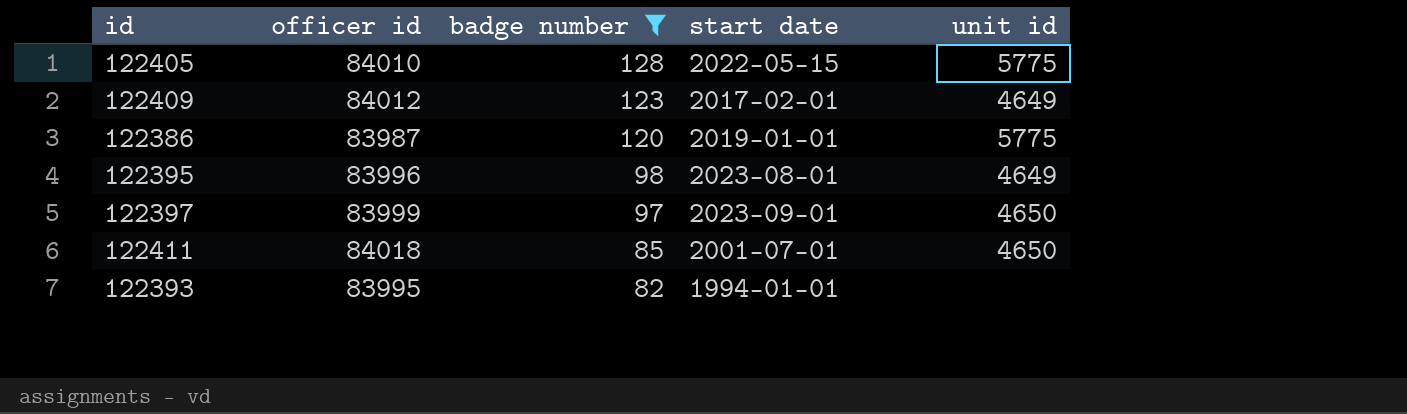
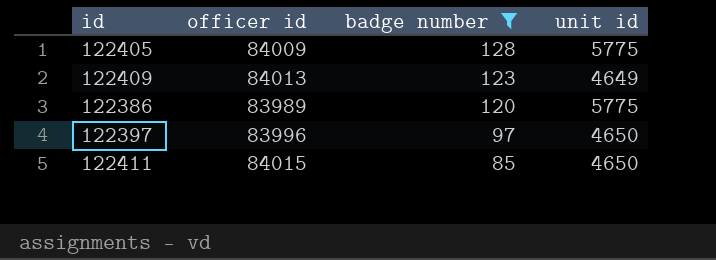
column start date | position: 4 -> none
row 122395: 83996 | 98 | 2023-08-01 | 4649 -> none
row 122393: 83995 | 82 | 1994-01-01 | none -> none
122405 | officer id: 84010 -> 84009
122409 | officer id: 84012 -> 84013
122386 | officer id: 83987 -> 83989
122397 | officer id: 83999 -> 83996
122411 | officer id: 84018 -> 84015

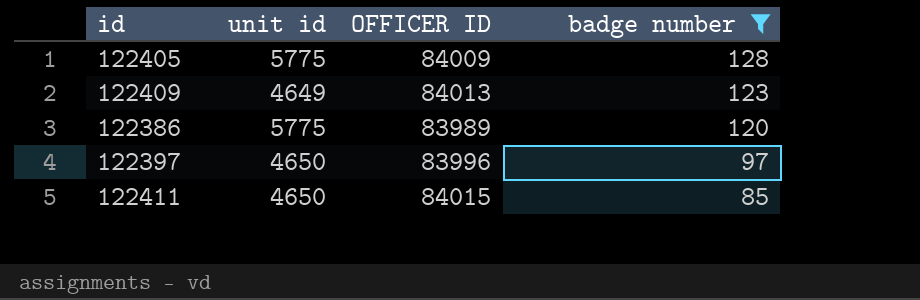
column unit id | position: 4 -> 2
column name: officer id -> OFFICER ID

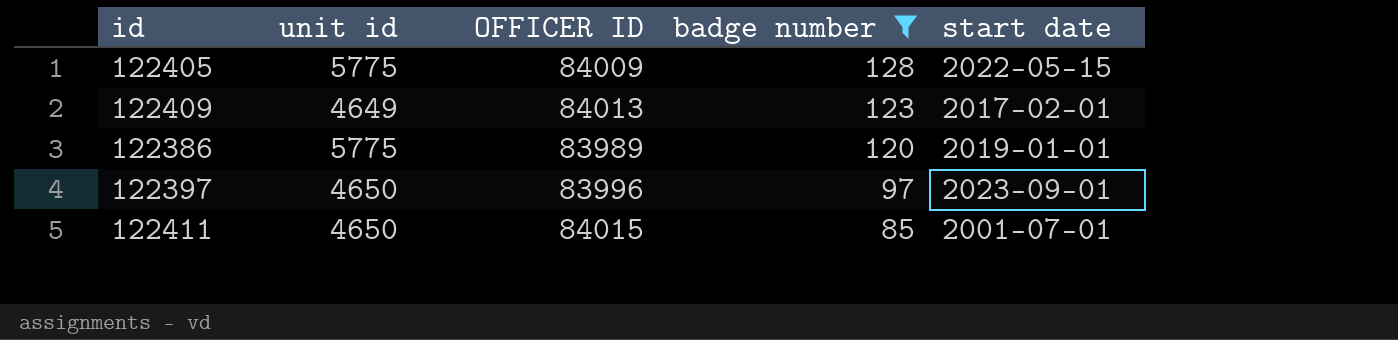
column start date | position: none -> 5

